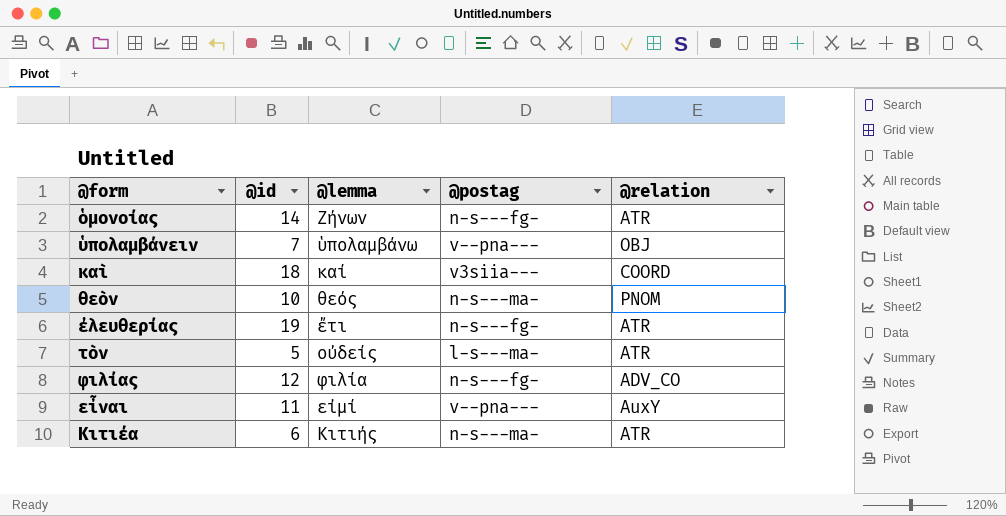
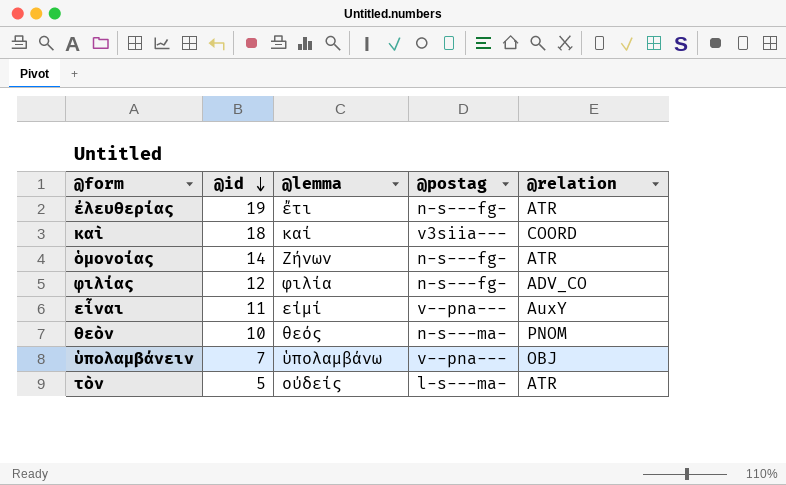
row order: none -> @id descending
row Κιτιέα: 6 | Κιτιής | n-s---ma- | ATR -> none

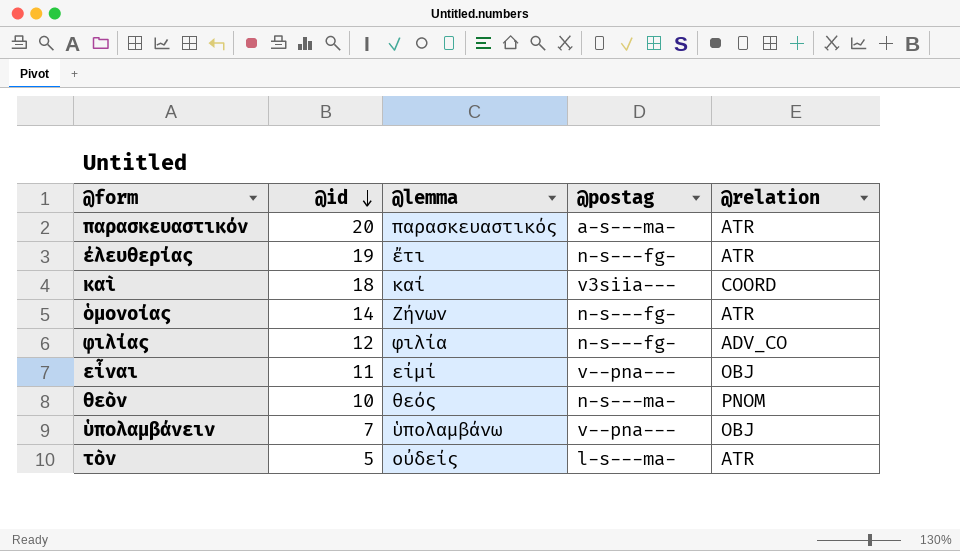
row παρασκευαστικόν: none -> 20 | παρασκευαστικός | a-s---ma- | ATR
εἶναι | @relation: AuxY -> OBJ

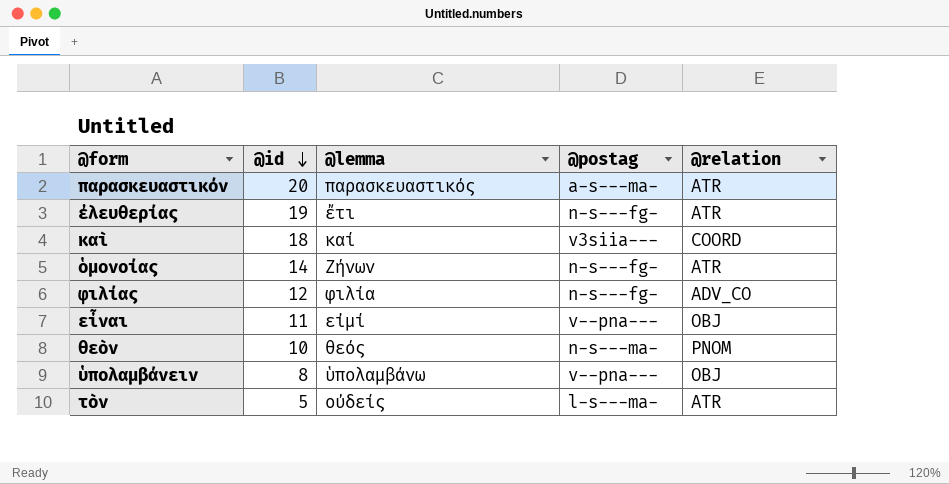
ὑπολαμβάνειν | @id: 7 -> 8

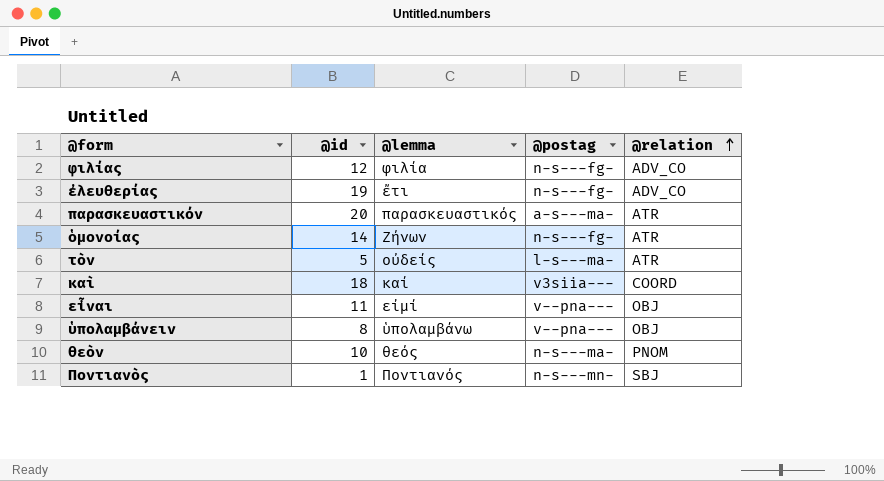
row order: @id descending -> @relation ascending
ἐλευθερίας | @relation: ATR -> ADV_CO
row Ποντιανὸς: none -> 1 | Ποντιανός | n-s---mn- | SBJ

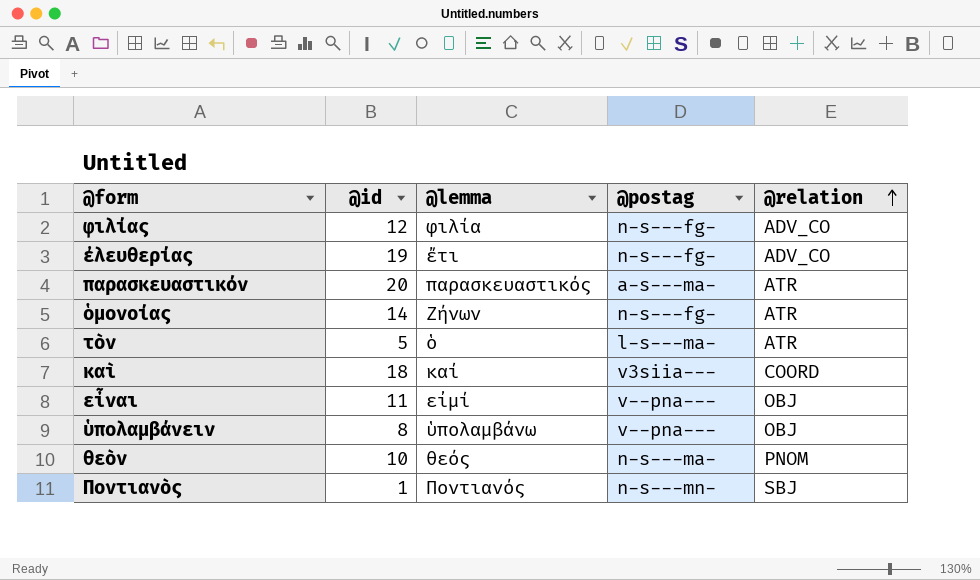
τὸν | @lemma: οὐδείς -> ὁ

